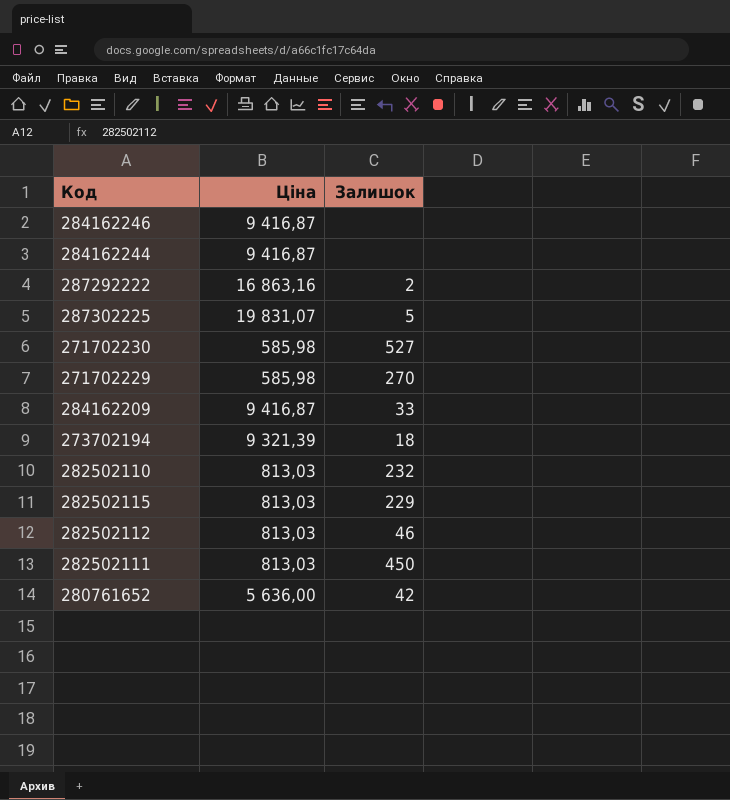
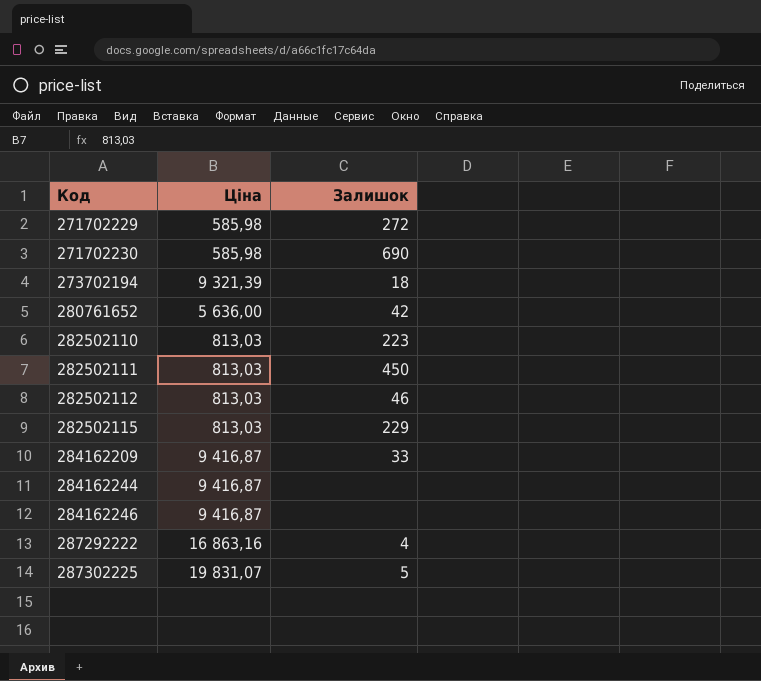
row order: none -> Код ascending
271702229 | Залишок: 270 -> 272
271702230 | Залишок: 527 -> 690
282502110 | Залишок: 232 -> 223
287292222 | Залишок: 2 -> 4

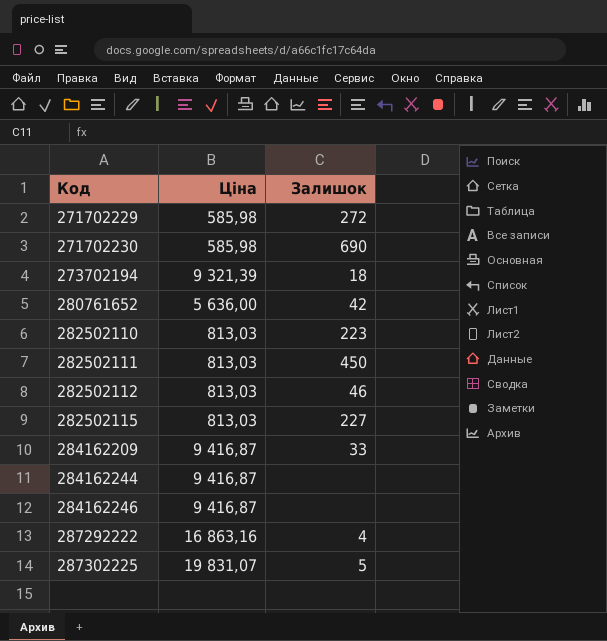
282502115 | Залишок: 229 -> 227

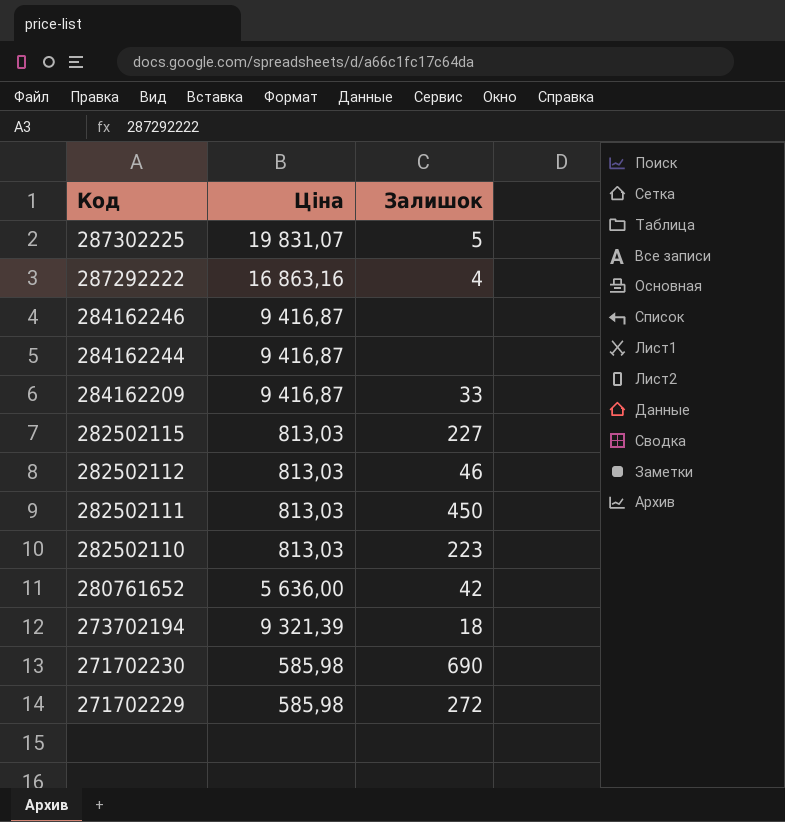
row order: Код ascending -> Код descending

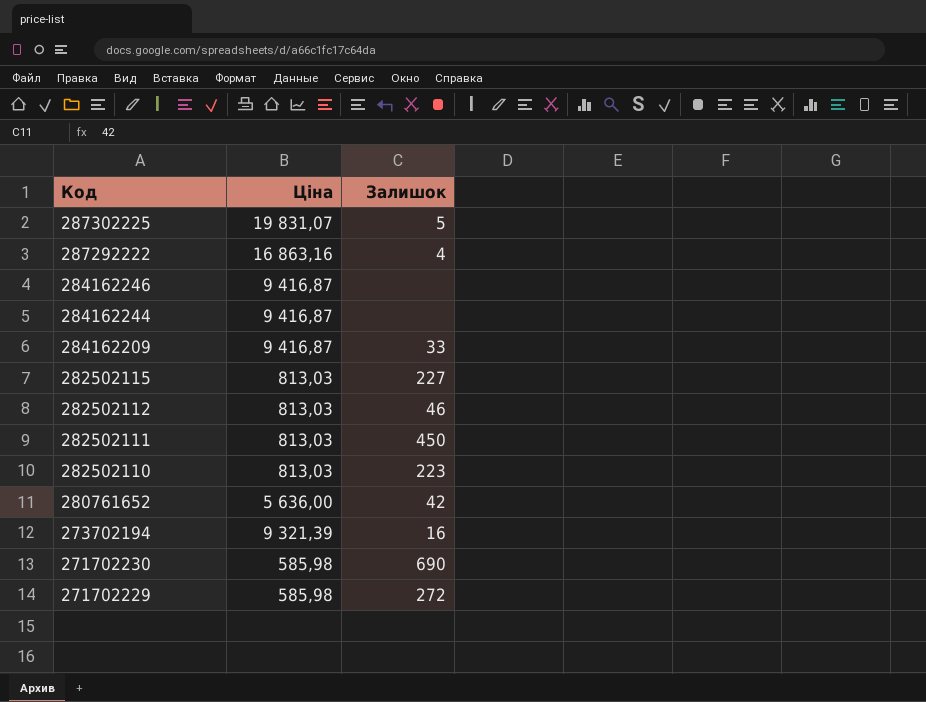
273702194 | Залишок: 18 -> 16

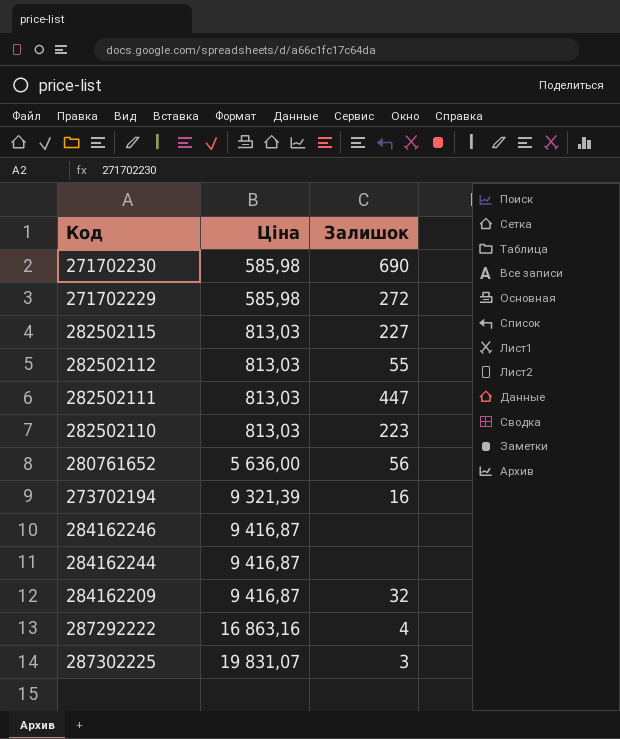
row order: Код descending -> Ціна ascending
282502112 | Залишок: 46 -> 55
282502111 | Залишок: 450 -> 447
280761652 | Залишок: 42 -> 56
284162209 | Залишок: 33 -> 32
287302225 | Залишок: 5 -> 3

